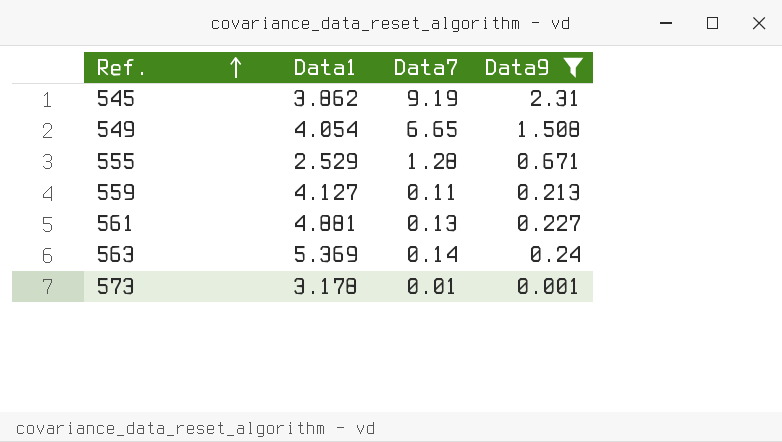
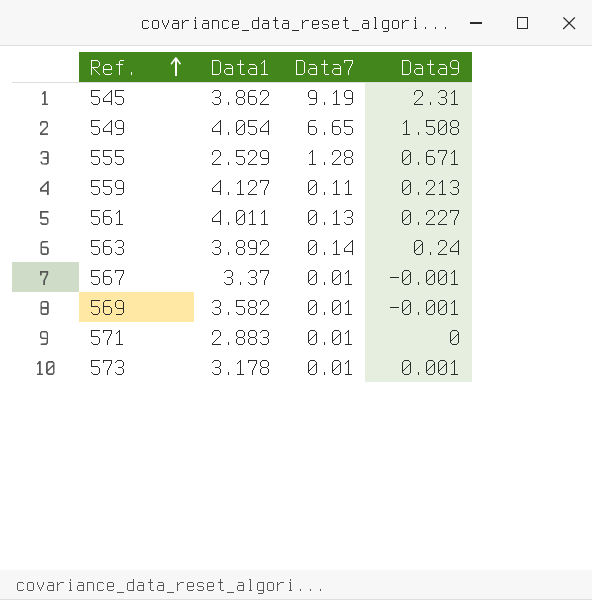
filter: Data9 >= 0.001 -> none
561 | Data1: 4.881 -> 4.011
563 | Data1: 5.369 -> 3.892

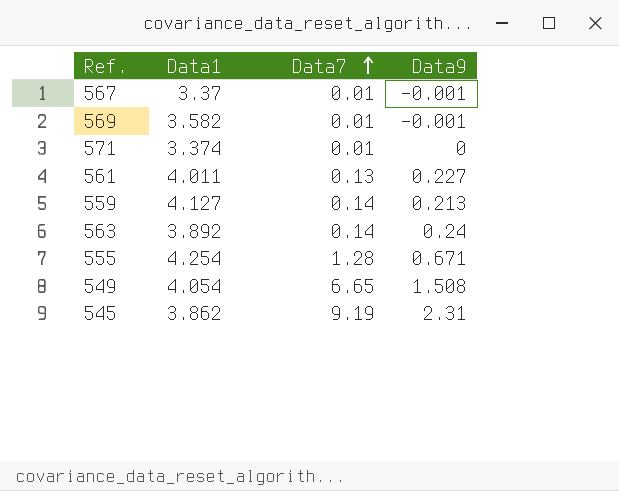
row order: Ref. ascending -> Data7 ascending
row 573: 3.178 | 0.01 | 0.001 -> none
571 | Data1: 2.883 -> 3.374
559 | Data7: 0.11 -> 0.14
555 | Data1: 2.529 -> 4.254

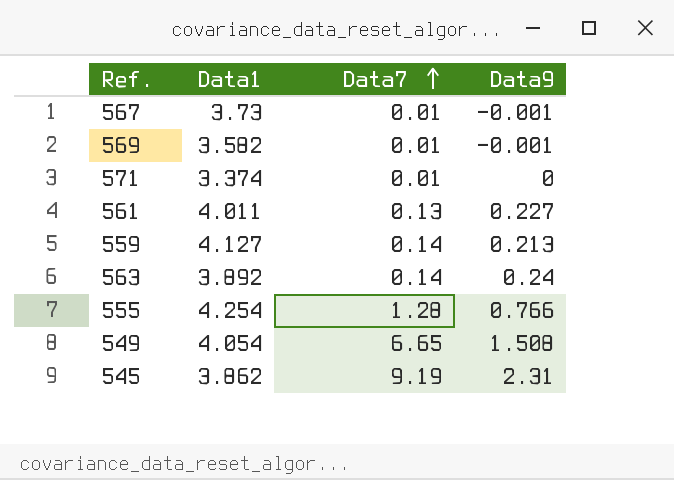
567 | Data1: 3.37 -> 3.73
555 | Data9: 0.671 -> 0.766

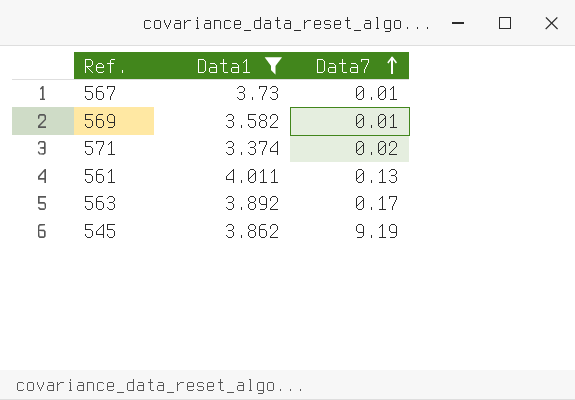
filter: none -> Data1 <= 4.011
column Data9 | position: 4 -> none
571 | Data7: 0.01 -> 0.02
563 | Data7: 0.14 -> 0.17

